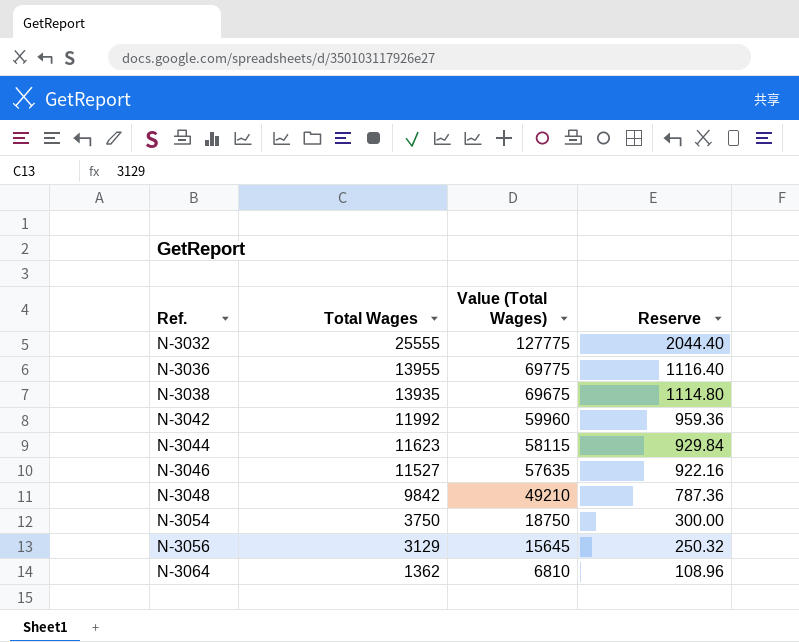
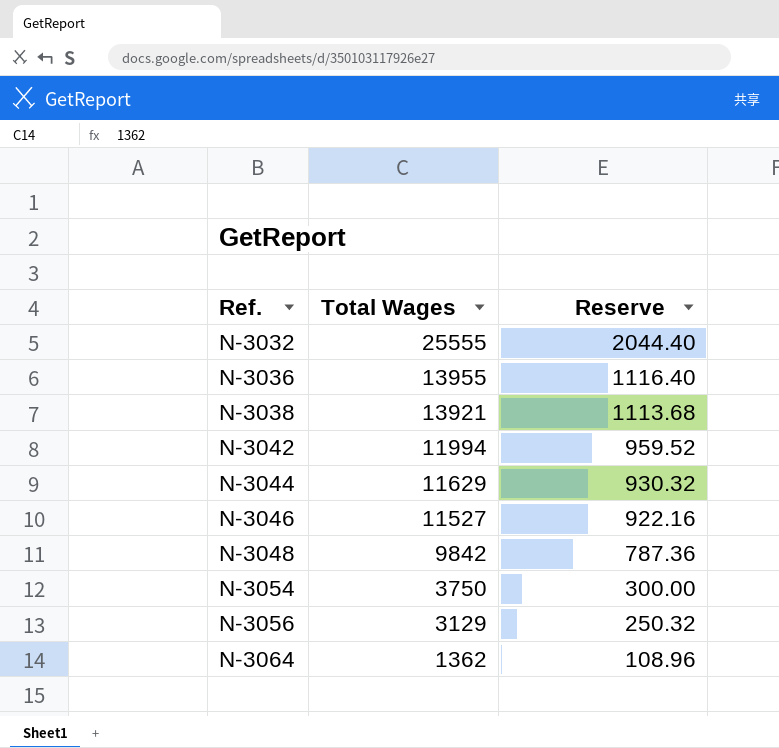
column Value (Total Wages) | formula: [Total Wages] * 5 -> none
N-3038 | Total Wages: 13935 -> 13921
N-3038 | Reserve: 1114.80 -> 1113.68
N-3042 | Total Wages: 11992 -> 11994
N-3042 | Reserve: 959.36 -> 959.52
N-3044 | Total Wages: 11623 -> 11629
N-3044 | Reserve: 929.84 -> 930.32

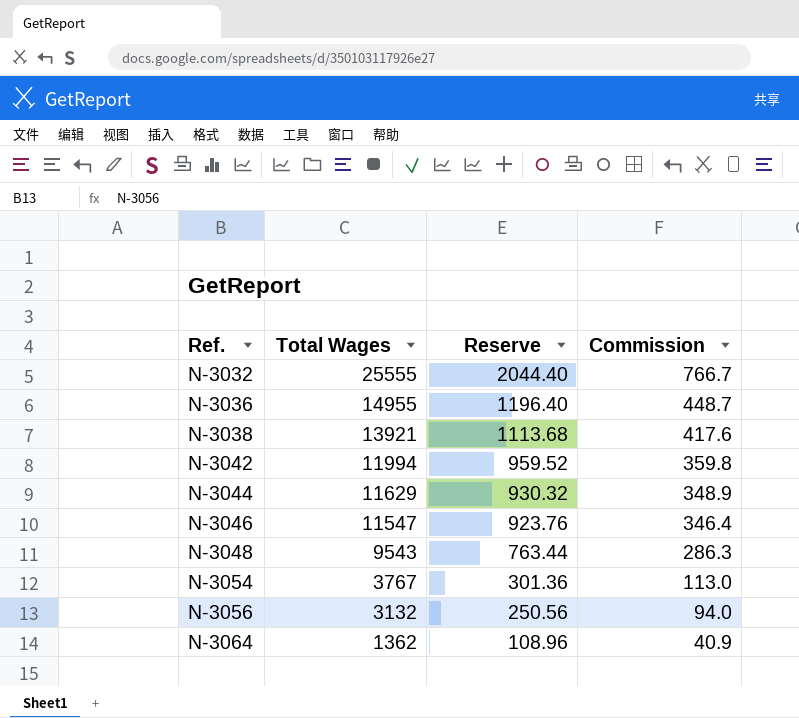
column Commission | formula: none -> [Total Wages] * 0.03
N-3036 | Total Wages: 13955 -> 14955
N-3036 | Reserve: 1116.40 -> 1196.40
N-3046 | Total Wages: 11527 -> 11547
N-3046 | Reserve: 922.16 -> 923.76
N-3048 | Total Wages: 9842 -> 9543
N-3048 | Reserve: 787.36 -> 763.44
N-3054 | Total Wages: 3750 -> 3767
N-3054 | Reserve: 300.00 -> 301.36
N-3056 | Total Wages: 3129 -> 3132
N-3056 | Reserve: 250.32 -> 250.56

